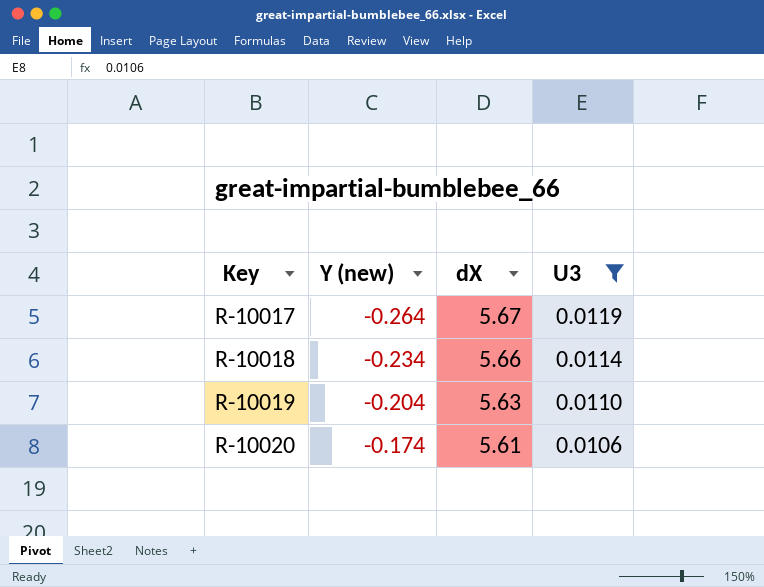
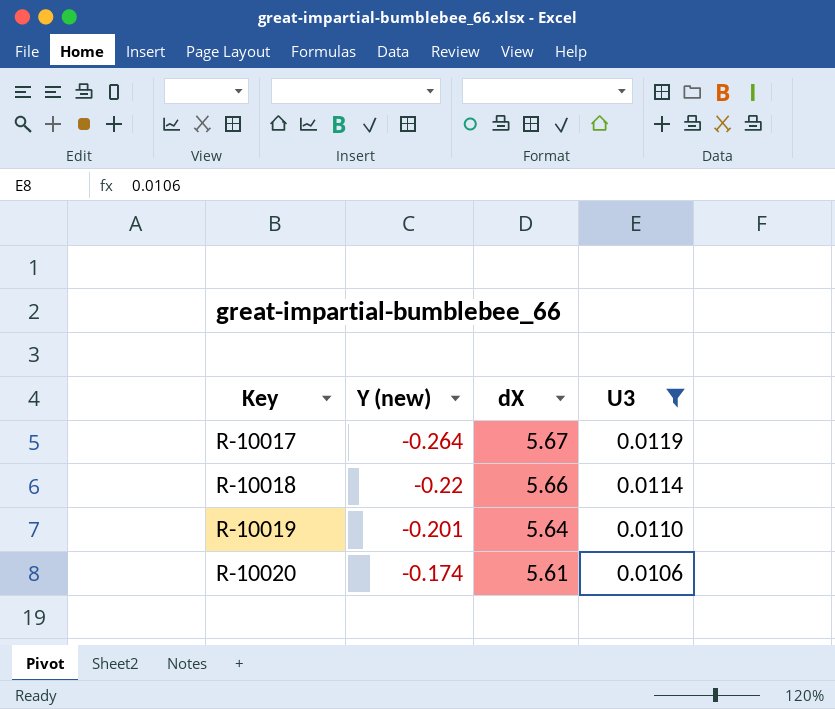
R-10018 | Y (new): -0.234 -> -0.22
R-10019 | Y (new): -0.204 -> -0.201
R-10019 | dX: 5.63 -> 5.64

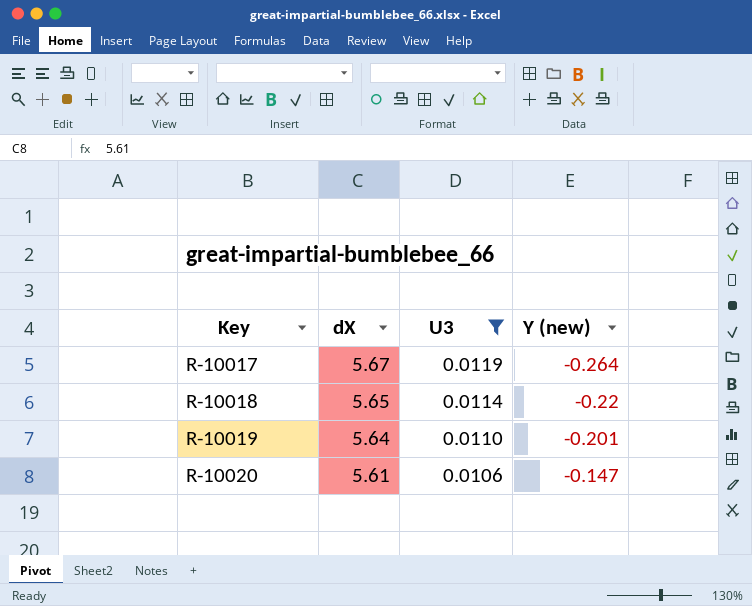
column Y (new) | position: 2 -> 4
R-10018 | dX: 5.66 -> 5.65
R-10020 | Y (new): -0.174 -> -0.147

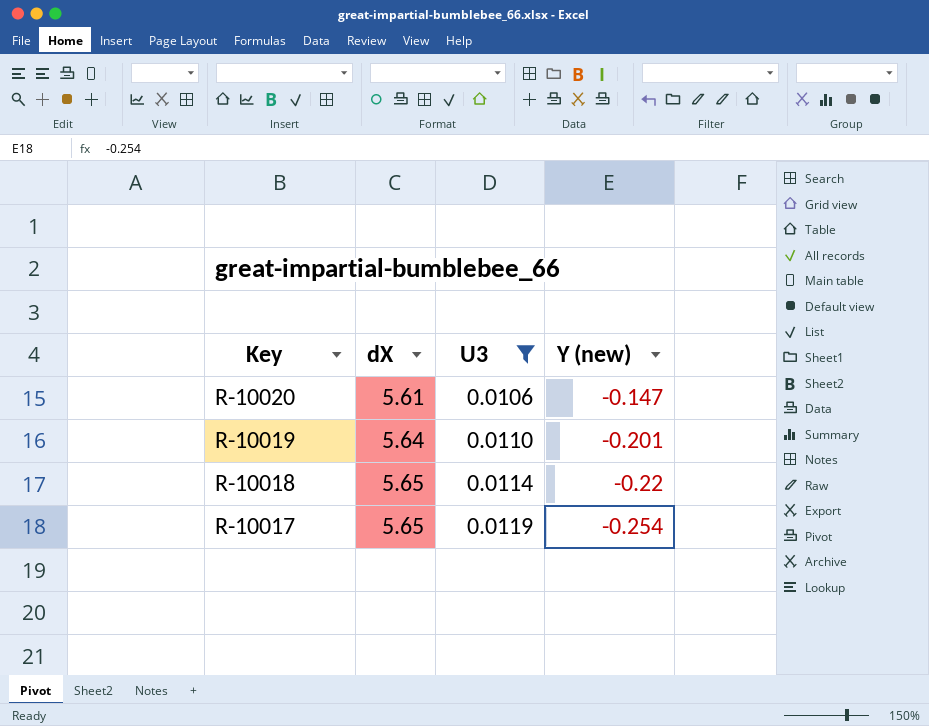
row order: Key ascending -> Key descending
R-10017 | dX: 5.67 -> 5.65
R-10017 | Y (new): -0.264 -> -0.254

